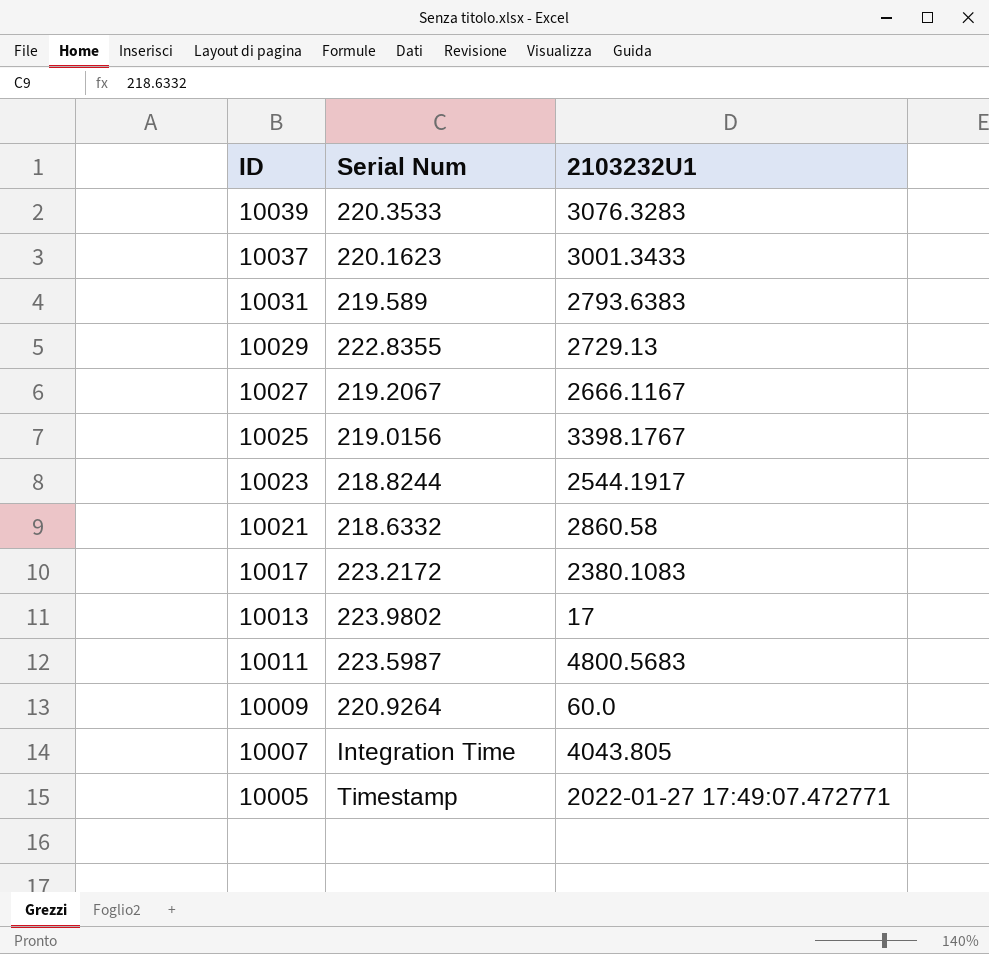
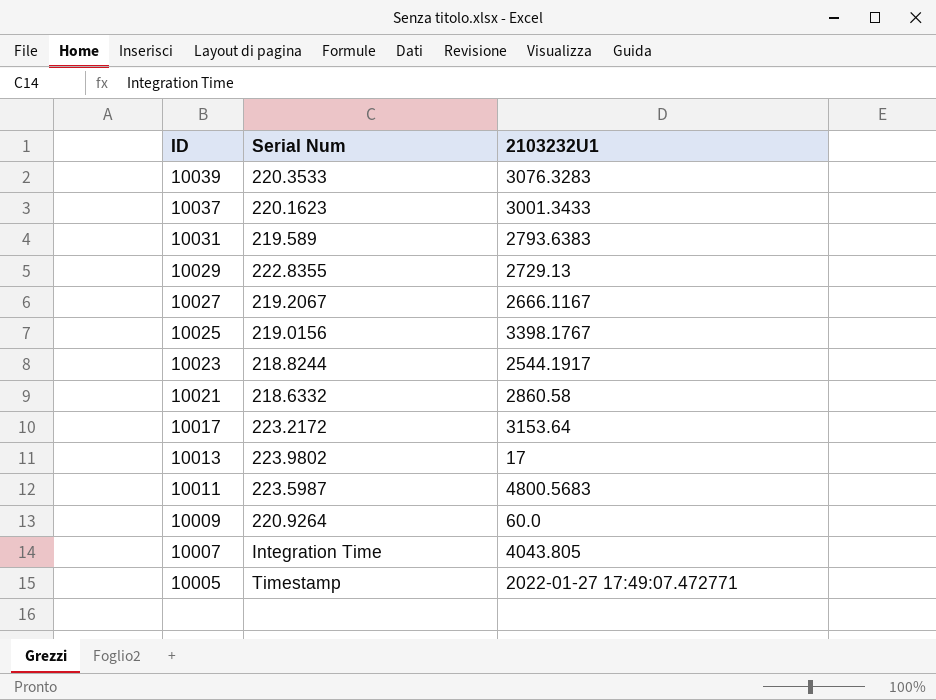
10017 | 2103232U1: 2380.1083 -> 3153.64

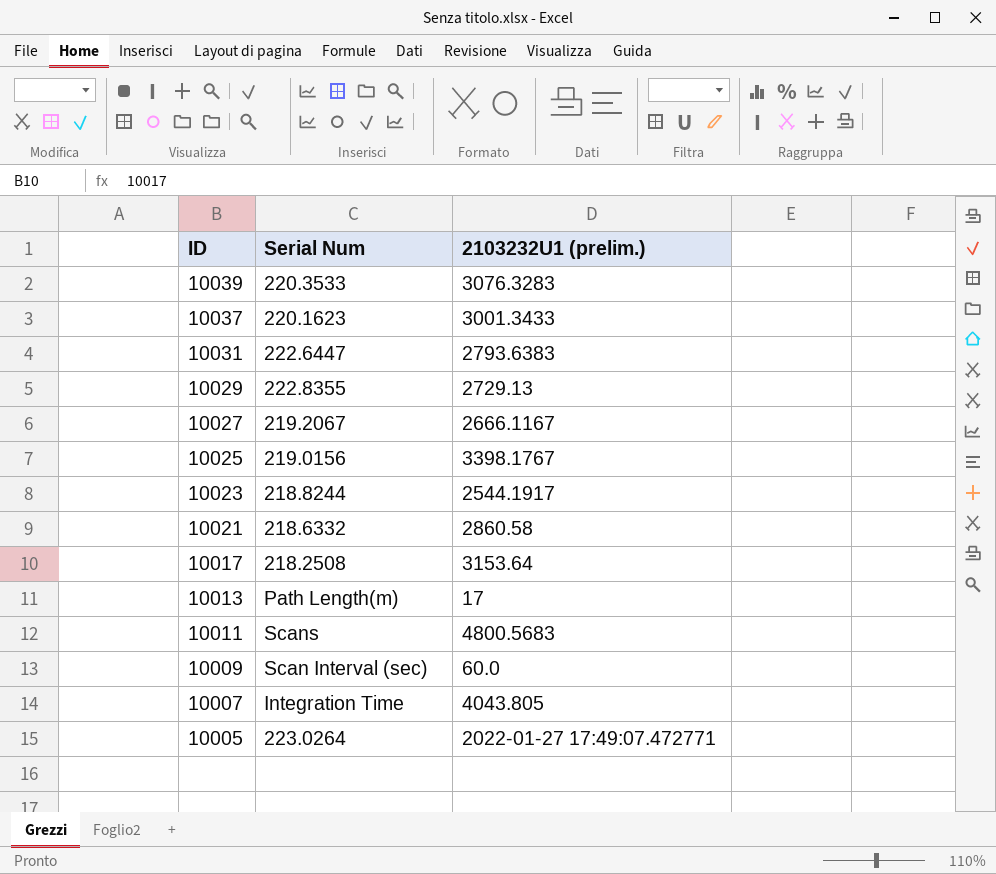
column name: 2103232U1 -> 2103232U1 (prelim.)
10031 | Serial Num: 219.589 -> 222.6447
10017 | Serial Num: 223.2172 -> 218.2508
10013 | Serial Num: 223.9802 -> Path Length(m)
10011 | Serial Num: 223.5987 -> Scans
10009 | Serial Num: 220.9264 -> Scan Interval (sec)
10005 | Serial Num: Timestamp -> 223.0264

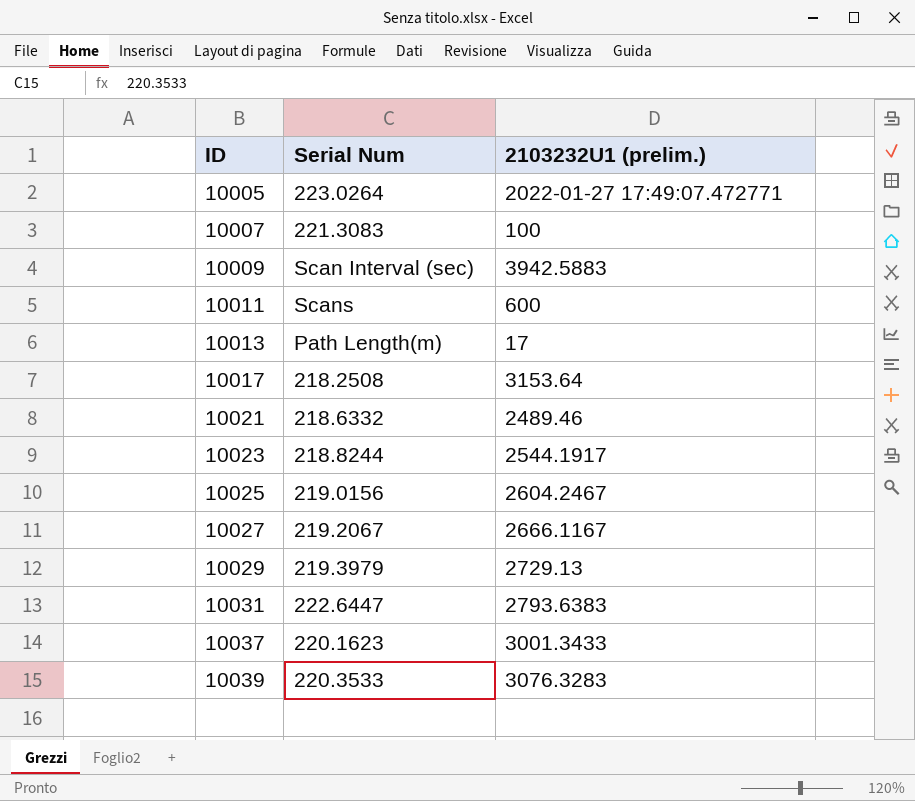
row order: ID descending -> ID ascending
10007 | Serial Num: Integration Time -> 221.3083
10007 | 2103232U1 (prelim.): 4043.805 -> 100
10009 | 2103232U1 (prelim.): 60.0 -> 3942.5883
10011 | 2103232U1 (prelim.): 4800.5683 -> 600
10021 | 2103232U1 (prelim.): 2860.58 -> 2489.46
10025 | 2103232U1 (prelim.): 3398.1767 -> 2604.2467
10029 | Serial Num: 222.8355 -> 219.3979

